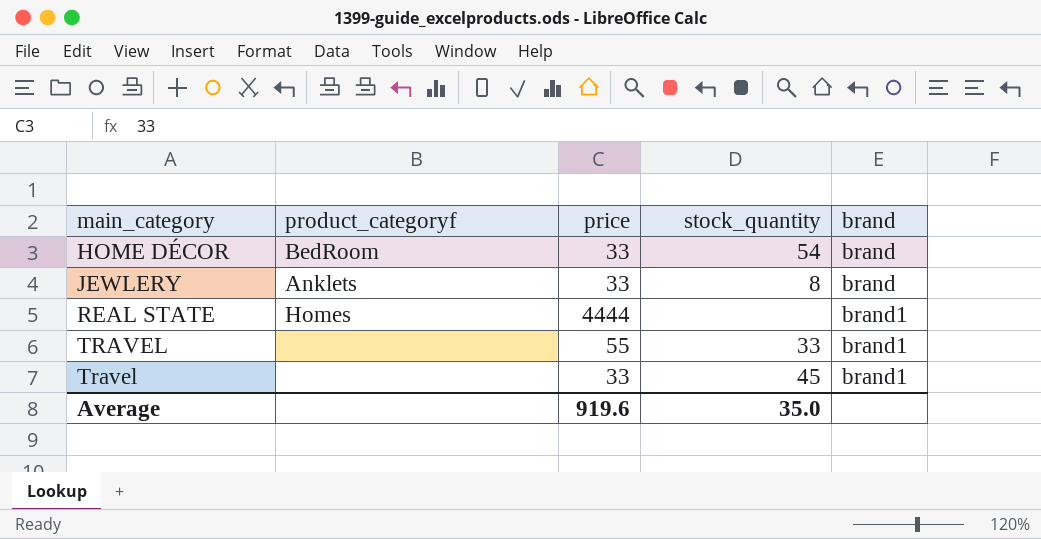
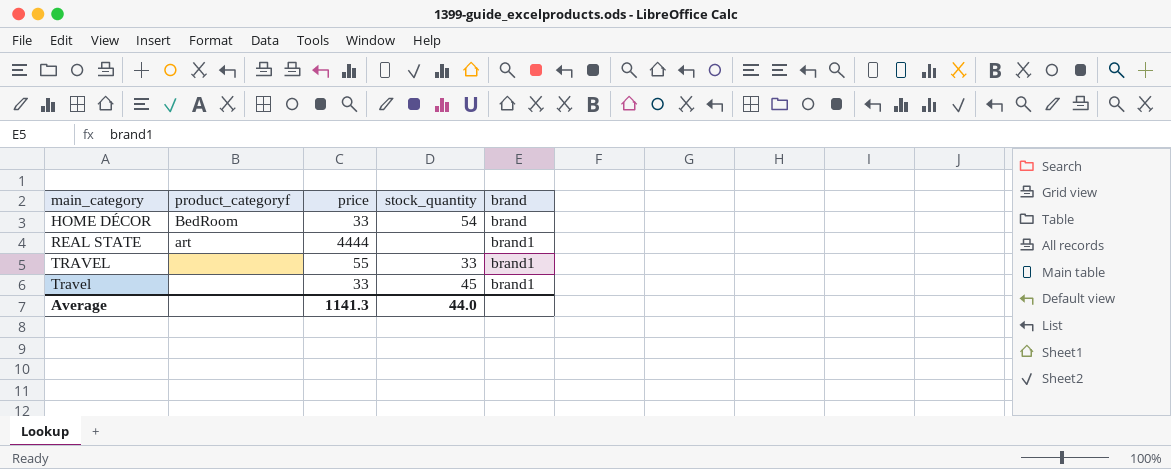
row JEWLERY: Anklets | 33 | 8 | brand -> none
REAL STATE | product_categoryf: Homes -> art
Average | price: 919.6 -> 1141.3
Average | stock_quantity: 35.0 -> 44.0

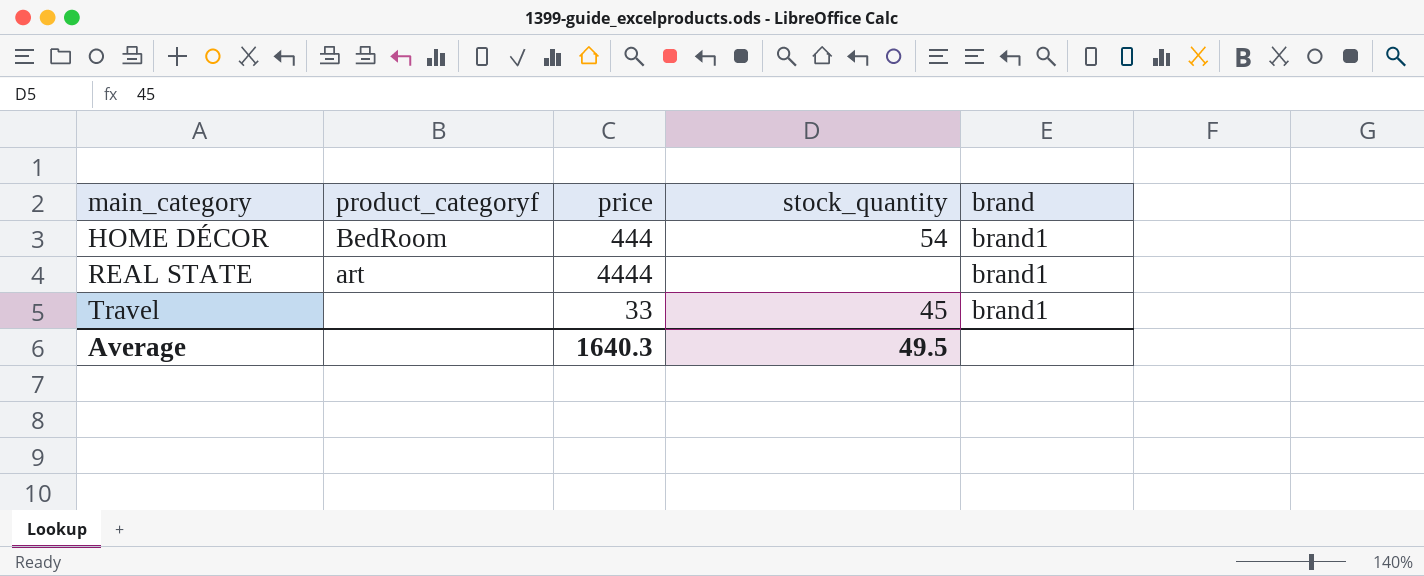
row TRAVEL: none | 55 | 33 | brand1 -> none
HOME DÉCOR | price: 33 -> 444
HOME DÉCOR | brand: brand -> brand1
Average | price: 1141.3 -> 1640.3
Average | stock_quantity: 44.0 -> 49.5

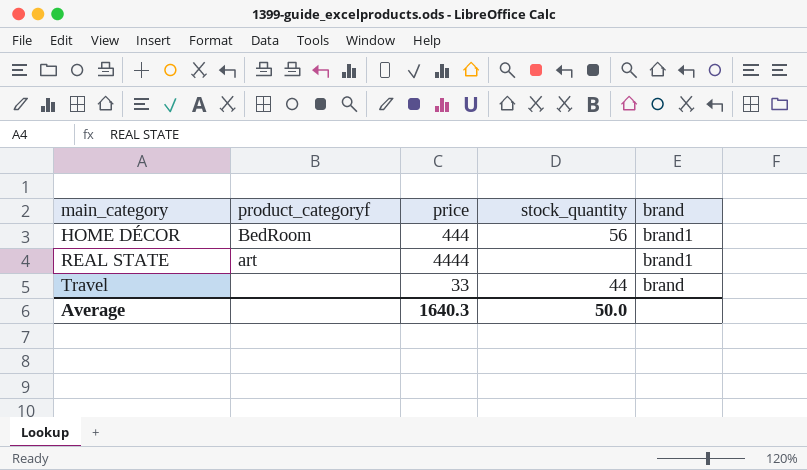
HOME DÉCOR | stock_quantity: 54 -> 56
Travel | stock_quantity: 45 -> 44
Travel | brand: brand1 -> brand
Average | stock_quantity: 49.5 -> 50.0

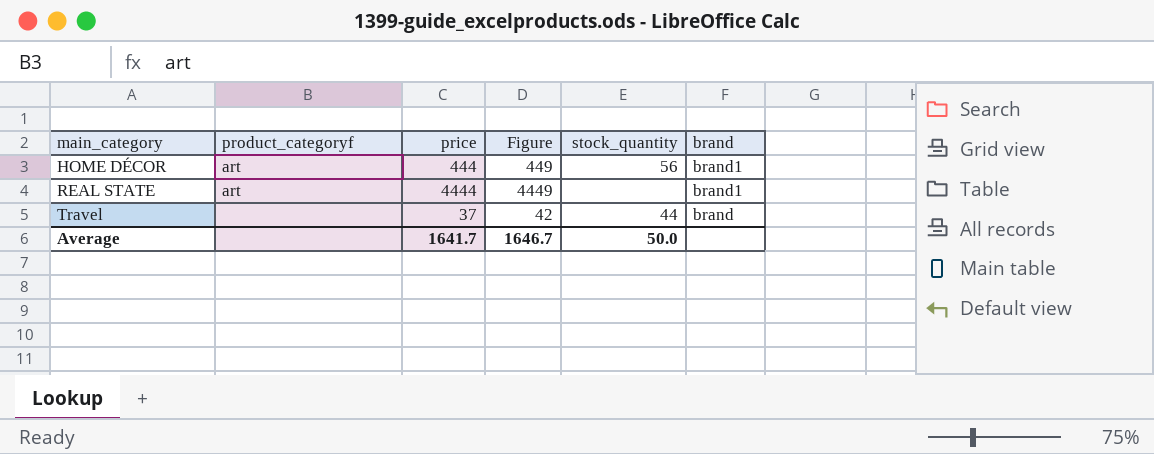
column Figure | formula: none -> [price] + 5
HOME DÉCOR | product_categoryf: BedRoom -> art
Travel | price: 33 -> 37
Average | price: 1640.3 -> 1641.7

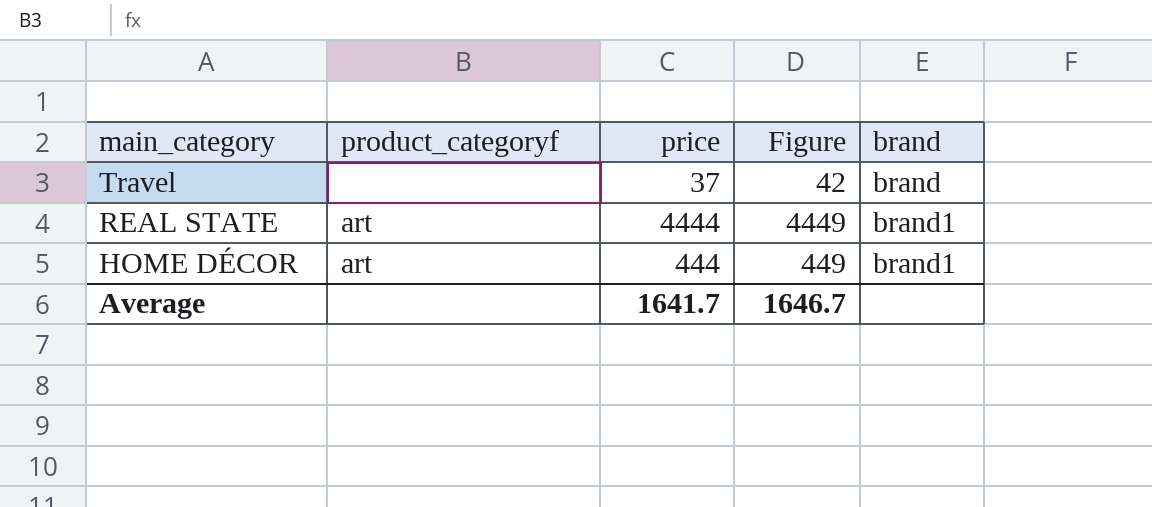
row order: main_category ascending -> main_category descending
column stock_quantity | position: 5 -> none

